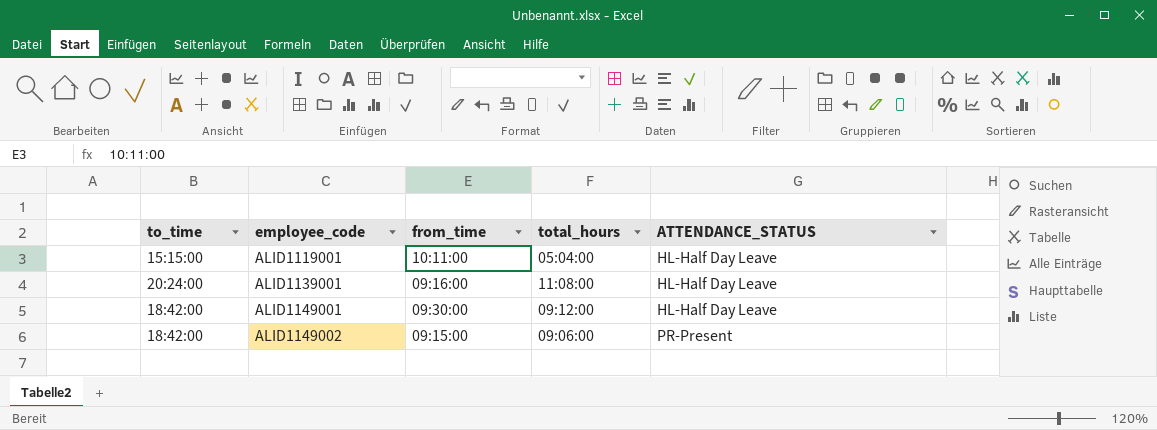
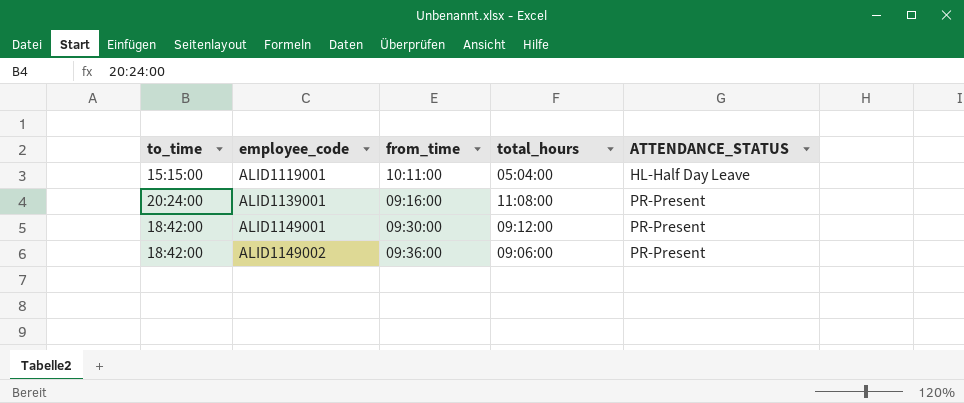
ALID1139001 | ATTENDANCE_STATUS: HL-Half Day Leave -> PR-Present
ALID1149001 | ATTENDANCE_STATUS: HL-Half Day Leave -> PR-Present
ALID1149002 | from_time: 09:15:00 -> 09:36:00

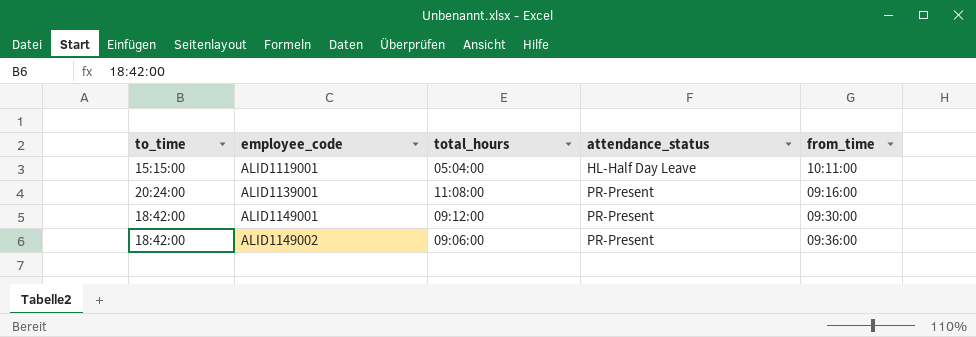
column name: ATTENDANCE_STATUS -> attendance_status
column from_time | position: 3 -> 5

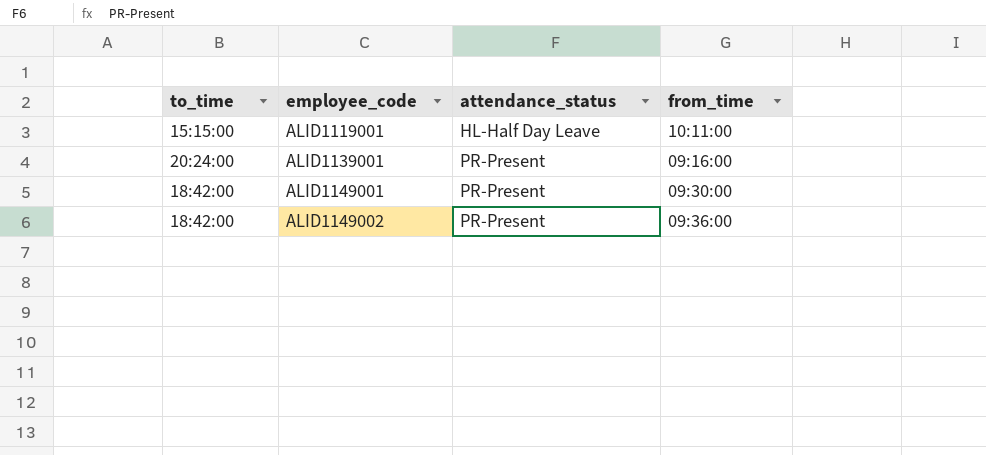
column total_hours | position: 3 -> none

